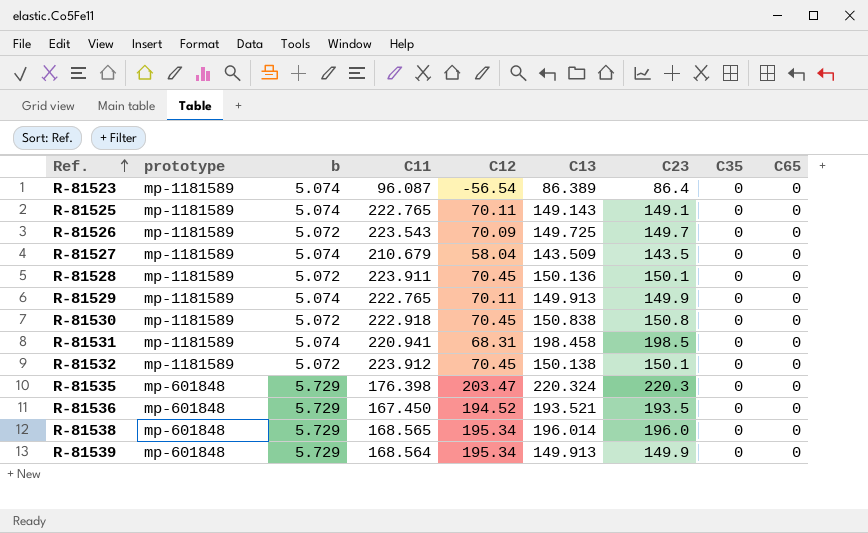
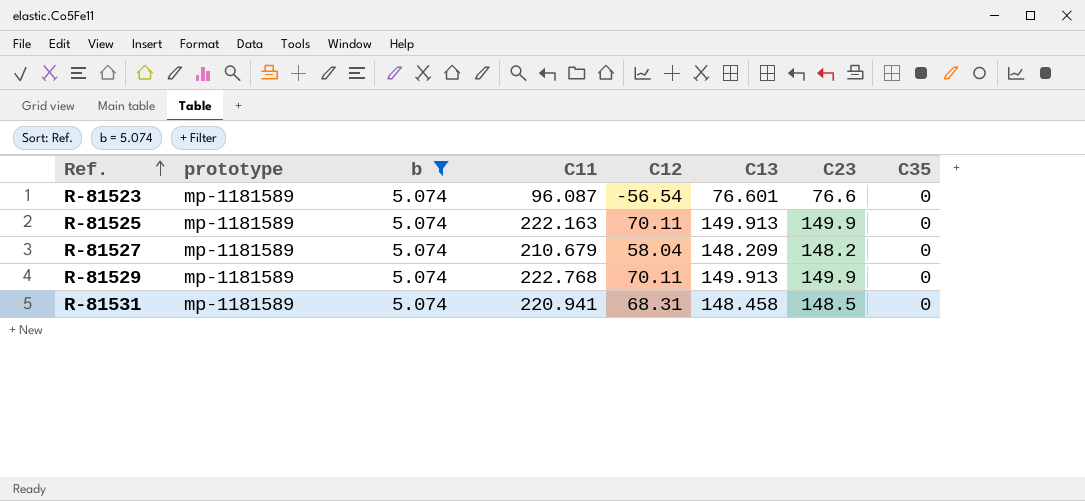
filter: none -> b = 5.074
column C65 | position: 9 -> none
R-81523 | C13: 86.389 -> 76.601
R-81523 | C23: 86.4 -> 76.6
R-81525 | C11: 222.765 -> 222.163
R-81525 | C13: 149.143 -> 149.913
R-81525 | C23: 149.1 -> 149.9
R-81527 | C13: 143.509 -> 148.209
R-81527 | C23: 143.5 -> 148.2
R-81529 | C11: 222.765 -> 222.768
R-81531 | C13: 198.458 -> 148.458
R-81531 | C23: 198.5 -> 148.5

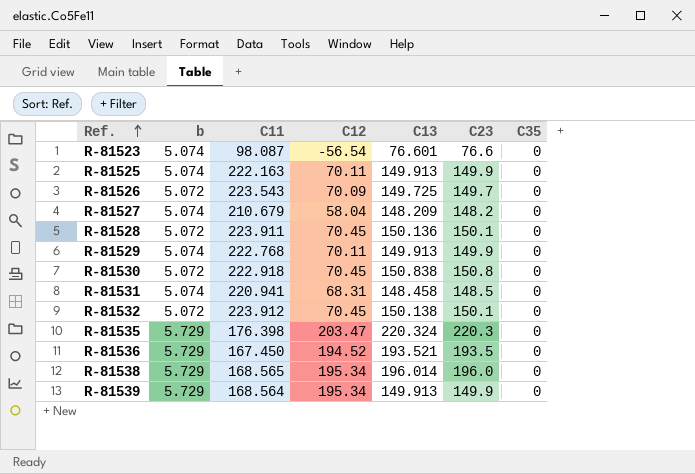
filter: b = 5.074 -> none
column prototype | position: 2 -> none
R-81523 | C11: 96.087 -> 98.087

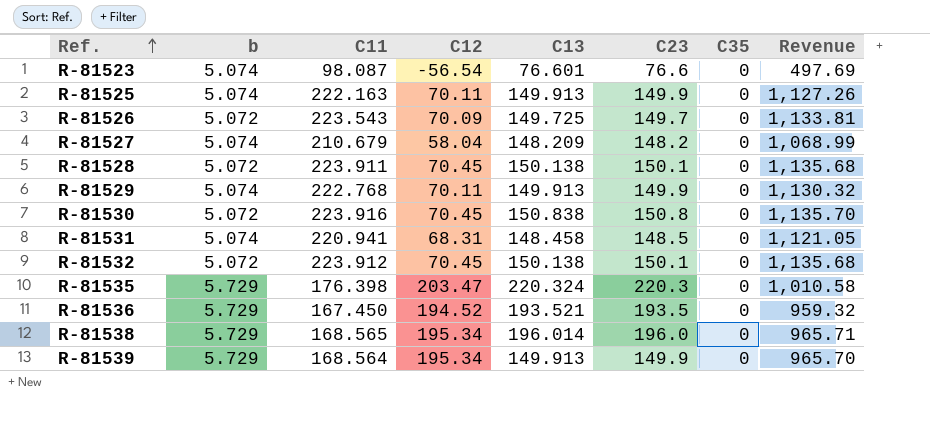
column Revenue | formula: none -> [b] * [C11]
R-81528 | C13: 150.136 -> 150.138
R-81530 | C11: 222.918 -> 223.916

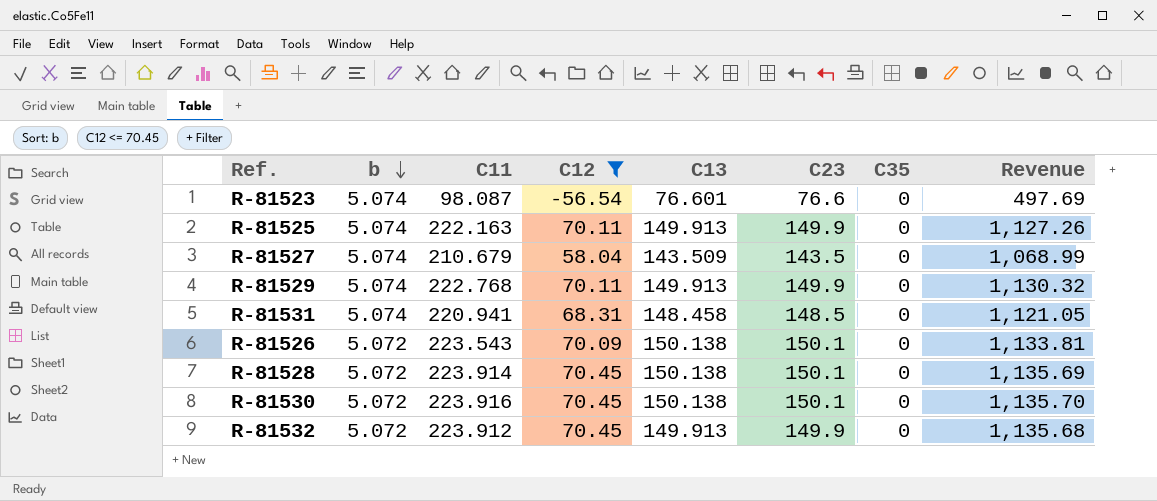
filter: none -> C12 <= 70.45
row order: Ref. ascending -> b descending
R-81527 | C13: 148.209 -> 143.509
R-81527 | C23: 148.2 -> 143.5
R-81526 | C13: 149.725 -> 150.138
R-81526 | C23: 149.7 -> 150.1
R-81528 | C11: 223.911 -> 223.914
R-81528 | Revenue: 1,135.68 -> 1,135.69
R-81530 | C13: 150.838 -> 150.138
R-81530 | C23: 150.8 -> 150.1
R-81532 | C13: 150.138 -> 149.913
R-81532 | C23: 150.1 -> 149.9

